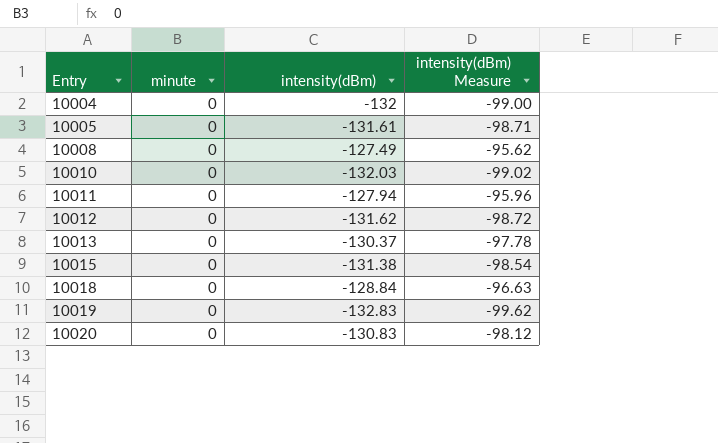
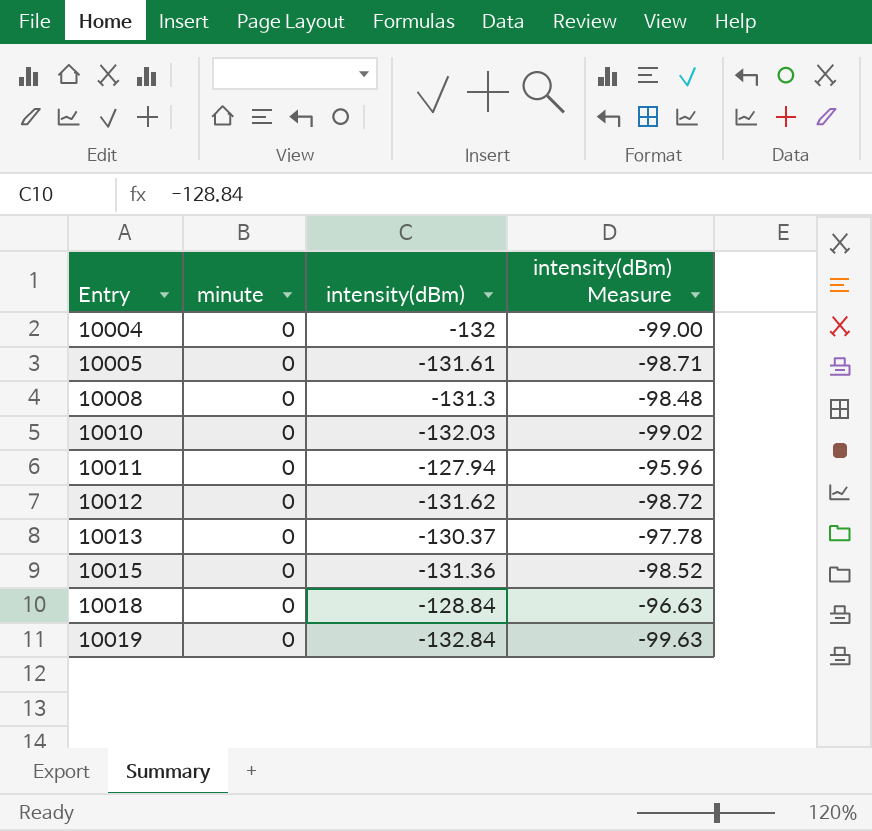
row 10020: 0 | -130.83 | -98.12 -> none
10008 | intensity(dBm): -127.49 -> -131.3
10008 | intensity(dBm) Measure: -95.62 -> -98.48
10015 | intensity(dBm): -131.38 -> -131.36
10015 | intensity(dBm) Measure: -98.54 -> -98.52
10019 | intensity(dBm): -132.83 -> -132.84
10019 | intensity(dBm) Measure: -99.62 -> -99.63

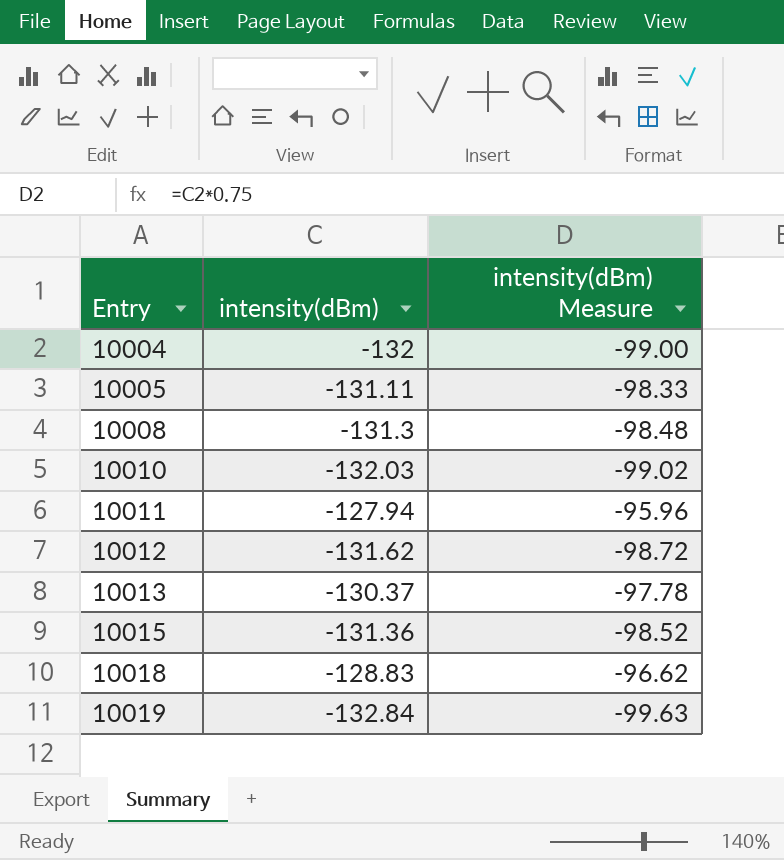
column minute | position: 2 -> none
10005 | intensity(dBm): -131.61 -> -131.11
10005 | intensity(dBm) Measure: -98.71 -> -98.33
10018 | intensity(dBm): -128.84 -> -128.83
10018 | intensity(dBm) Measure: -96.63 -> -96.62

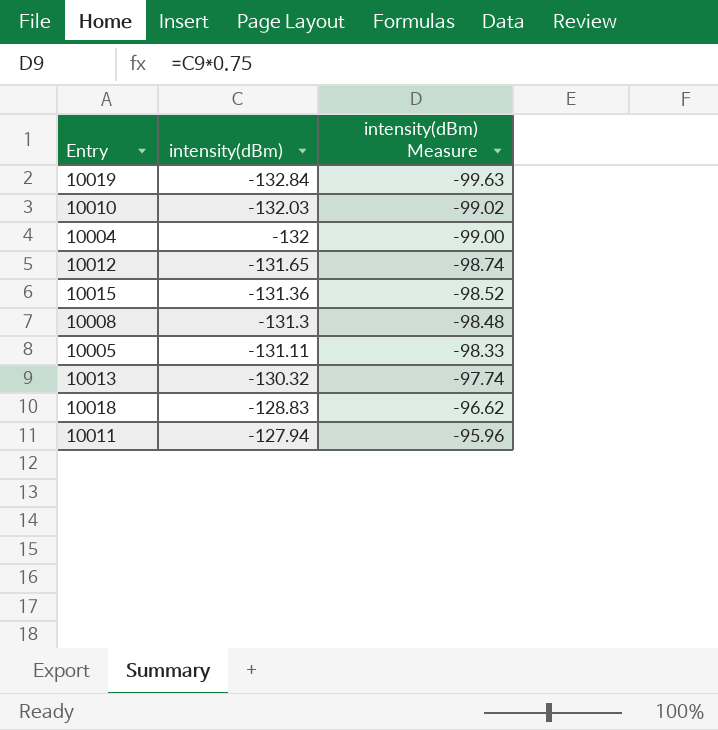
row order: Entry ascending -> intensity(dBm) ascending
10012 | intensity(dBm): -131.62 -> -131.65
10012 | intensity(dBm) Measure: -98.72 -> -98.74
10013 | intensity(dBm): -130.37 -> -130.32
10013 | intensity(dBm) Measure: -97.78 -> -97.74

